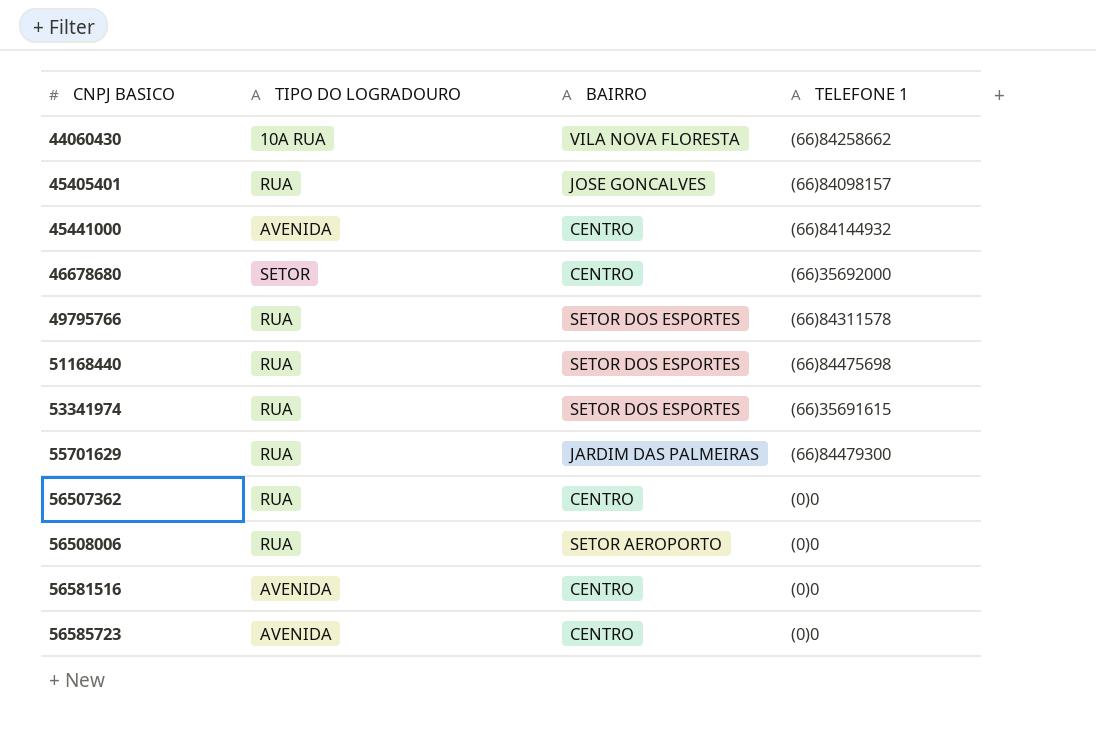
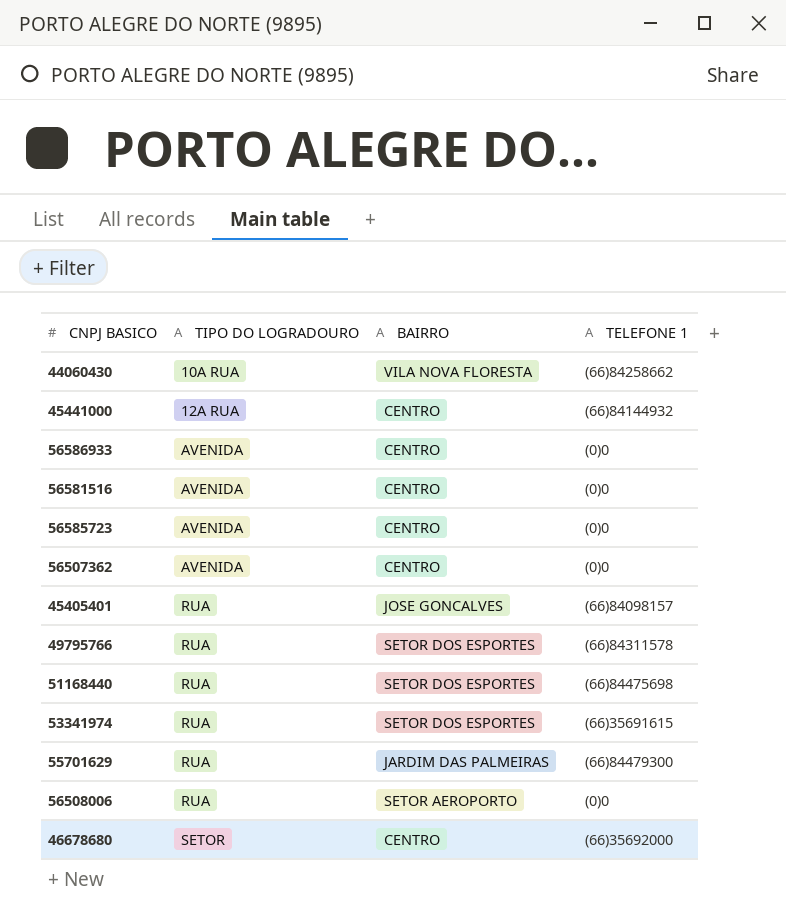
row order: CNPJ BASICO ascending -> TIPO DO LOGRADOURO ascending
45441000 | TIPO DO LOGRADOURO: AVENIDA -> 12A RUA
row 56586933: none -> AVENIDA | CENTRO | (0)0
56507362 | TIPO DO LOGRADOURO: RUA -> AVENIDA

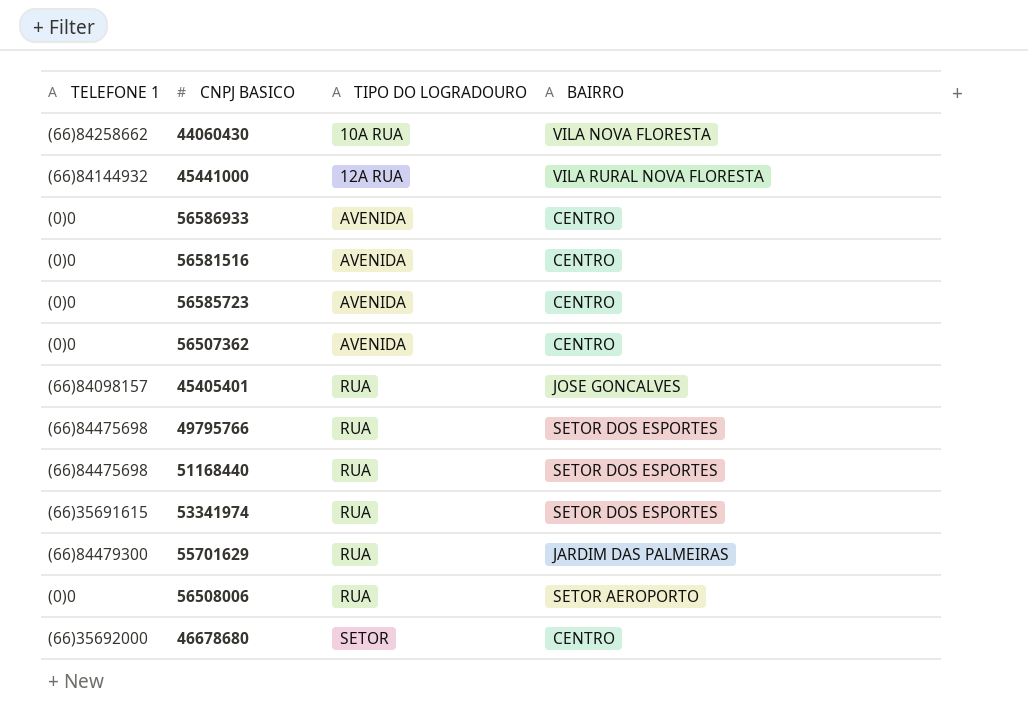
column TELEFONE 1 | position: 4 -> 1
45441000 | BAIRRO: CENTRO -> VILA RURAL NOVA FLORESTA
49795766 | TELEFONE 1: (66)84311578 -> (66)84475698

